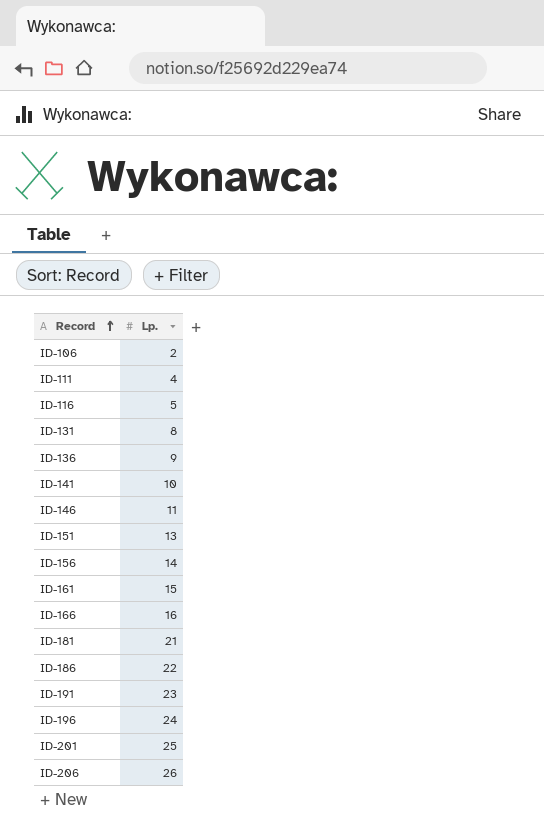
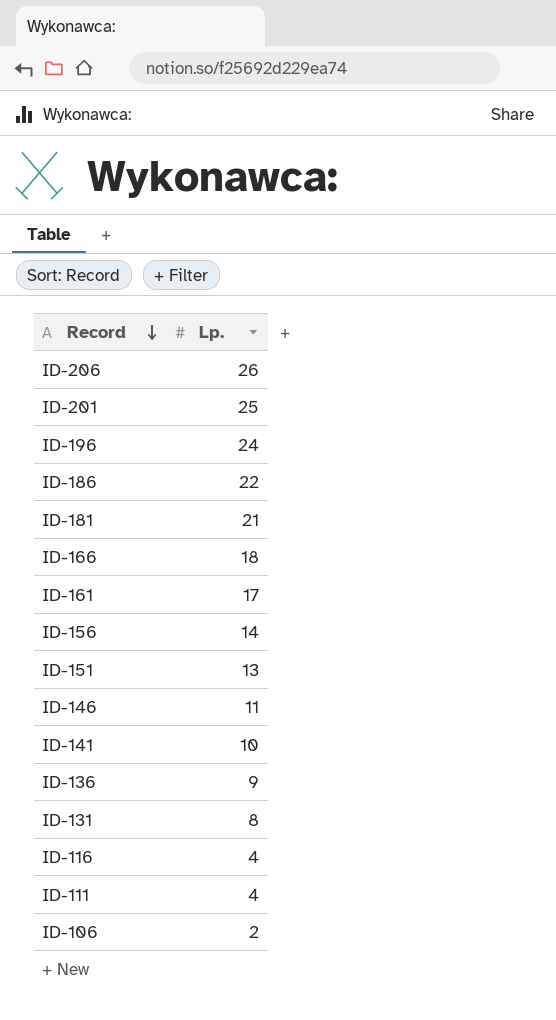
row order: Record ascending -> Record descending
row ID-191: 23 -> none
ID-166 | Lp.: 16 -> 18
ID-161 | Lp.: 15 -> 17
ID-116 | Lp.: 5 -> 4

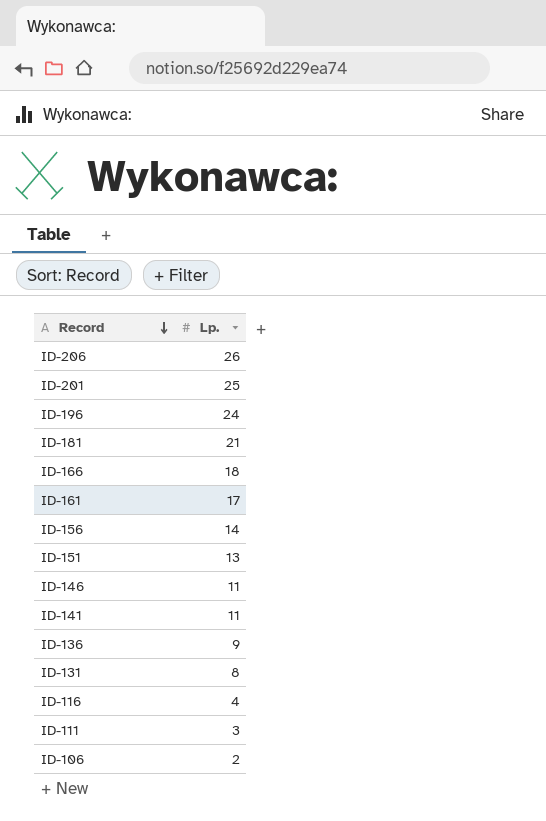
row ID-186: 22 -> none
ID-141 | Lp.: 10 -> 11
ID-111 | Lp.: 4 -> 3

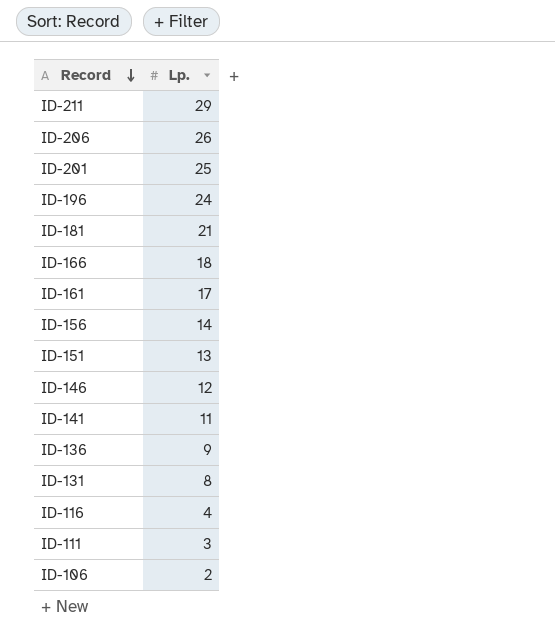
row ID-211: none -> 29
ID-146 | Lp.: 11 -> 12

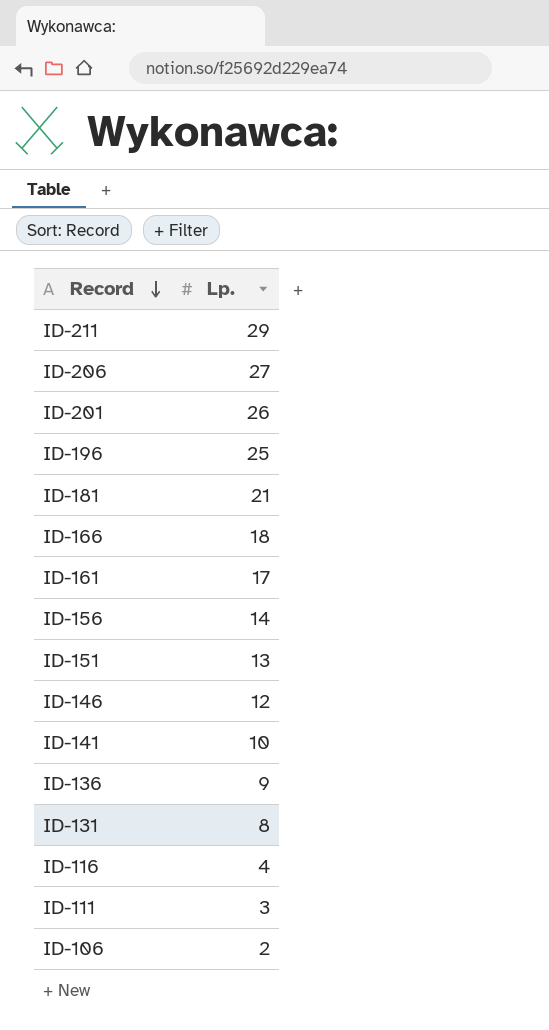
ID-206 | Lp.: 26 -> 27
ID-201 | Lp.: 25 -> 26
ID-196 | Lp.: 24 -> 25
ID-141 | Lp.: 11 -> 10

